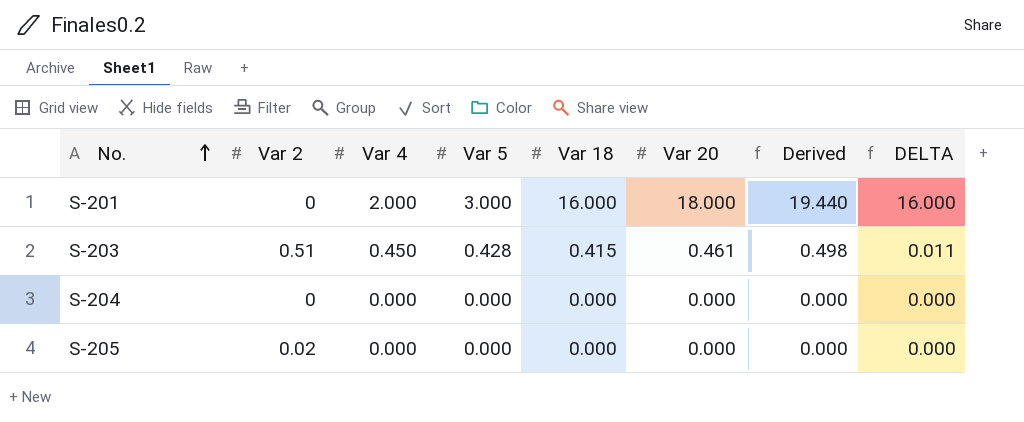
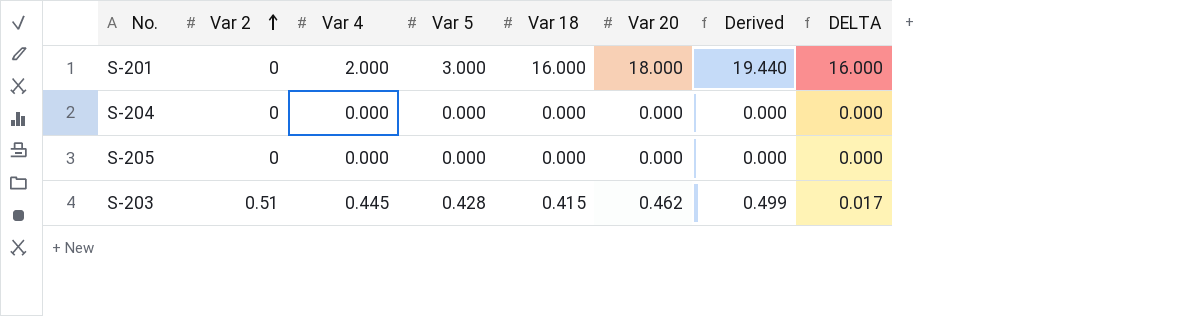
row order: No. ascending -> Var 2 ascending
S-205 | Var 2: 0.02 -> 0
S-203 | Var 4: 0.450 -> 0.445
S-203 | Var 20: 0.461 -> 0.462
S-203 | Derived: 0.498 -> 0.499
S-203 | DELTA: 0.011 -> 0.017

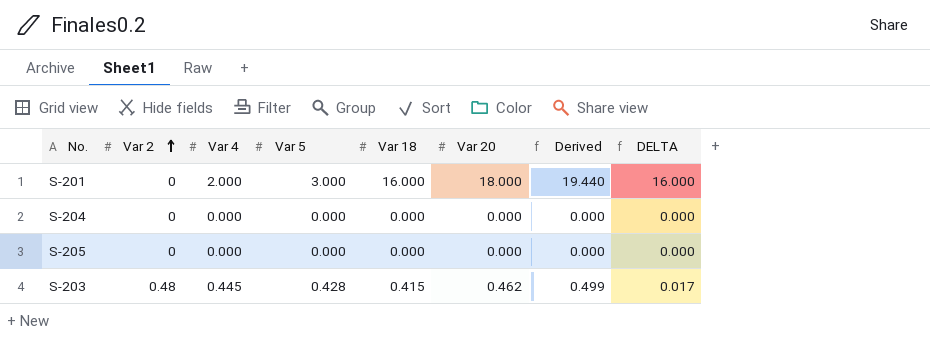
S-203 | Var 2: 0.51 -> 0.48

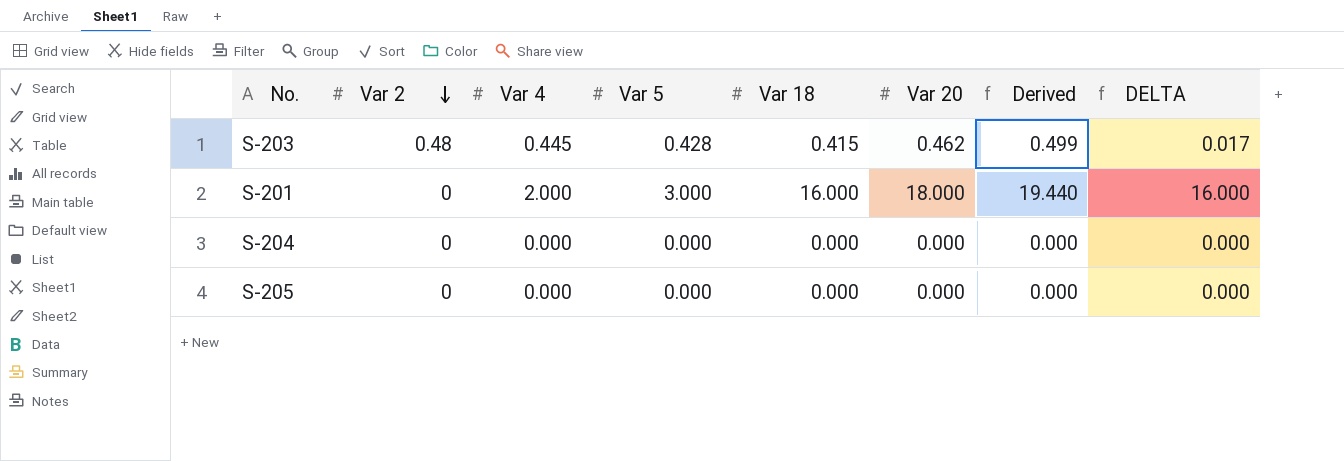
row order: Var 2 ascending -> Var 2 descending

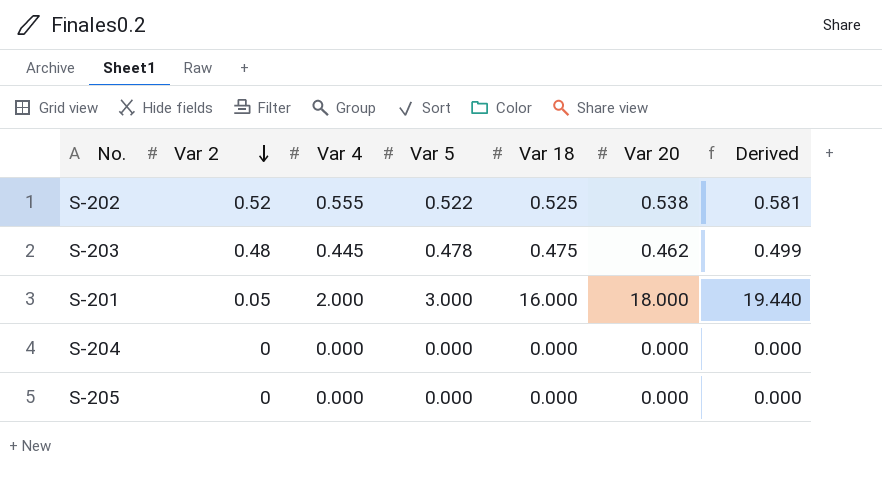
column DELTA | formula: [Var 20] - [Var 4] -> none
row S-202: none -> 0.52 | 0.555 | 0.522 | 0.525 | 0.538 | 0.581
S-203 | Var 5: 0.428 -> 0.478
S-203 | Var 18: 0.415 -> 0.475
S-201 | Var 2: 0 -> 0.05

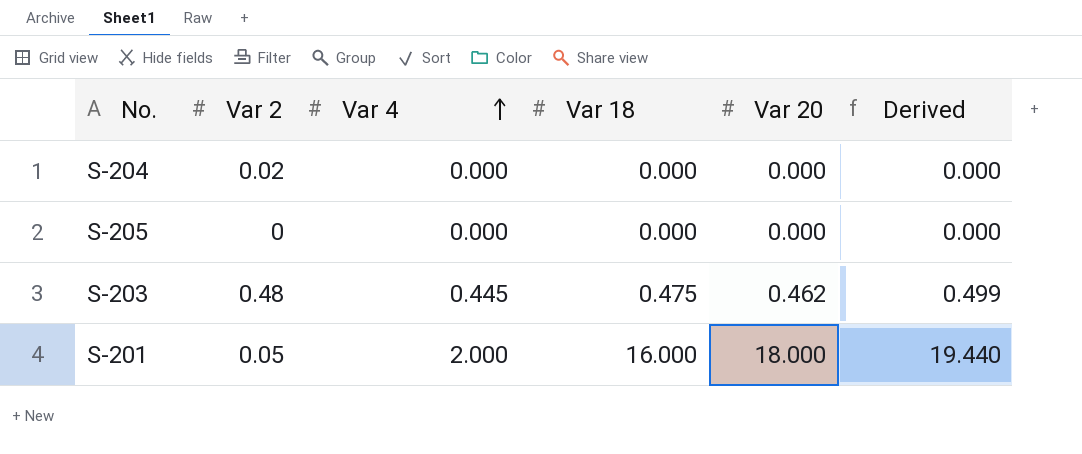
row order: Var 2 descending -> Var 4 ascending
column Var 5 | position: 4 -> none
row S-202: 0.52 | 0.555 | 0.522 | 0.525 | 0.538 | 0.581 -> none
S-204 | Var 2: 0 -> 0.02

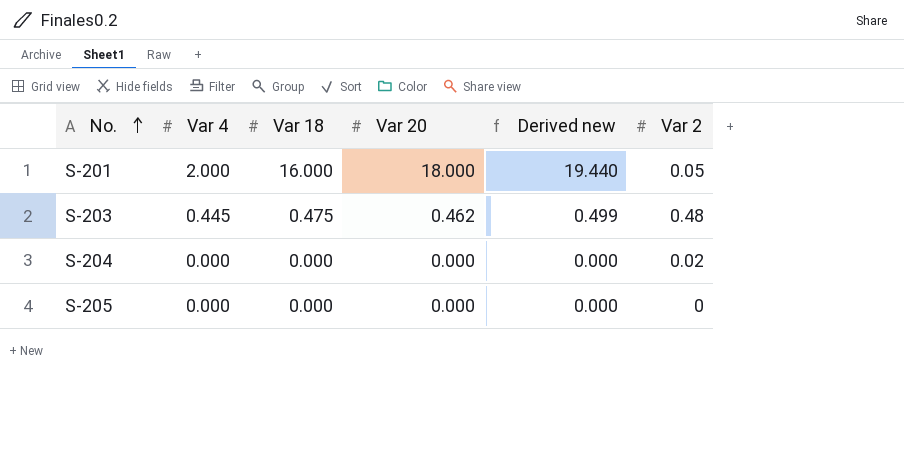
row order: Var 4 ascending -> No. ascending
column name: Derived -> Derived new
column Var 2 | position: 2 -> 6

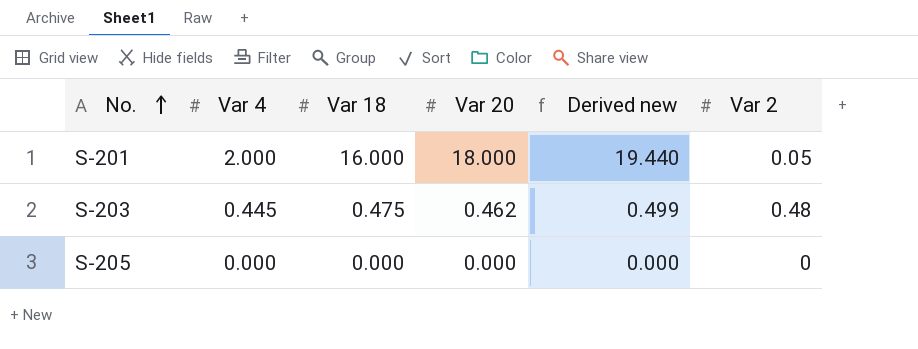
row S-204: 0.000 | 0.000 | 0.000 | 0.000 | 0.02 -> none

